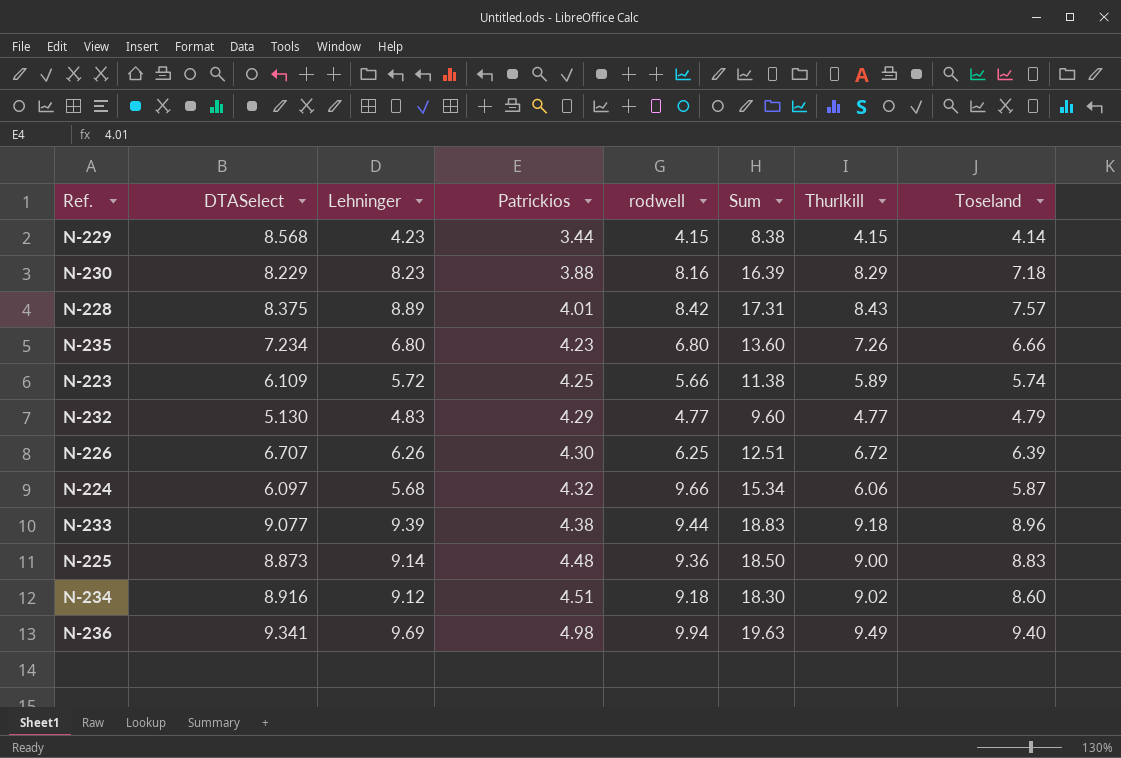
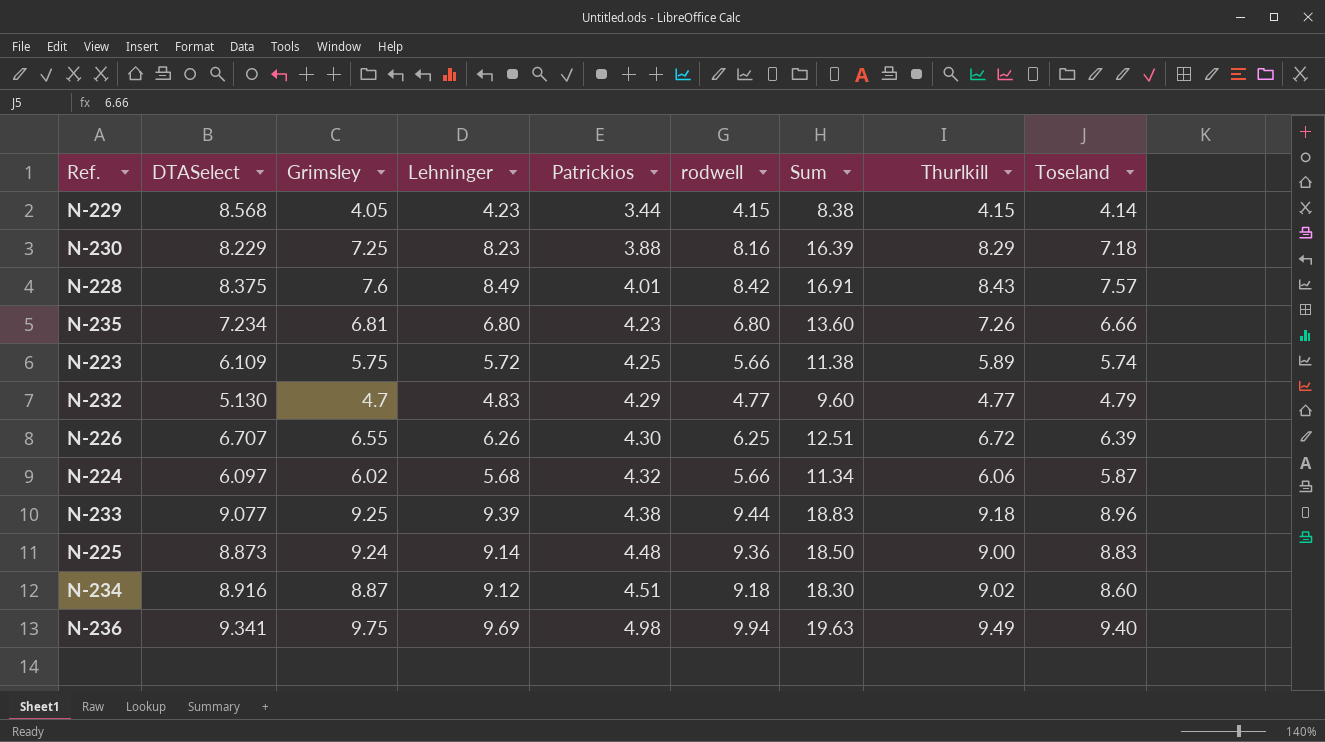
column Grimsley | position: none -> 3
N-228 | Lehninger: 8.89 -> 8.49
N-228 | Sum: 17.31 -> 16.91
N-224 | rodwell: 9.66 -> 5.66
N-224 | Sum: 15.34 -> 11.34

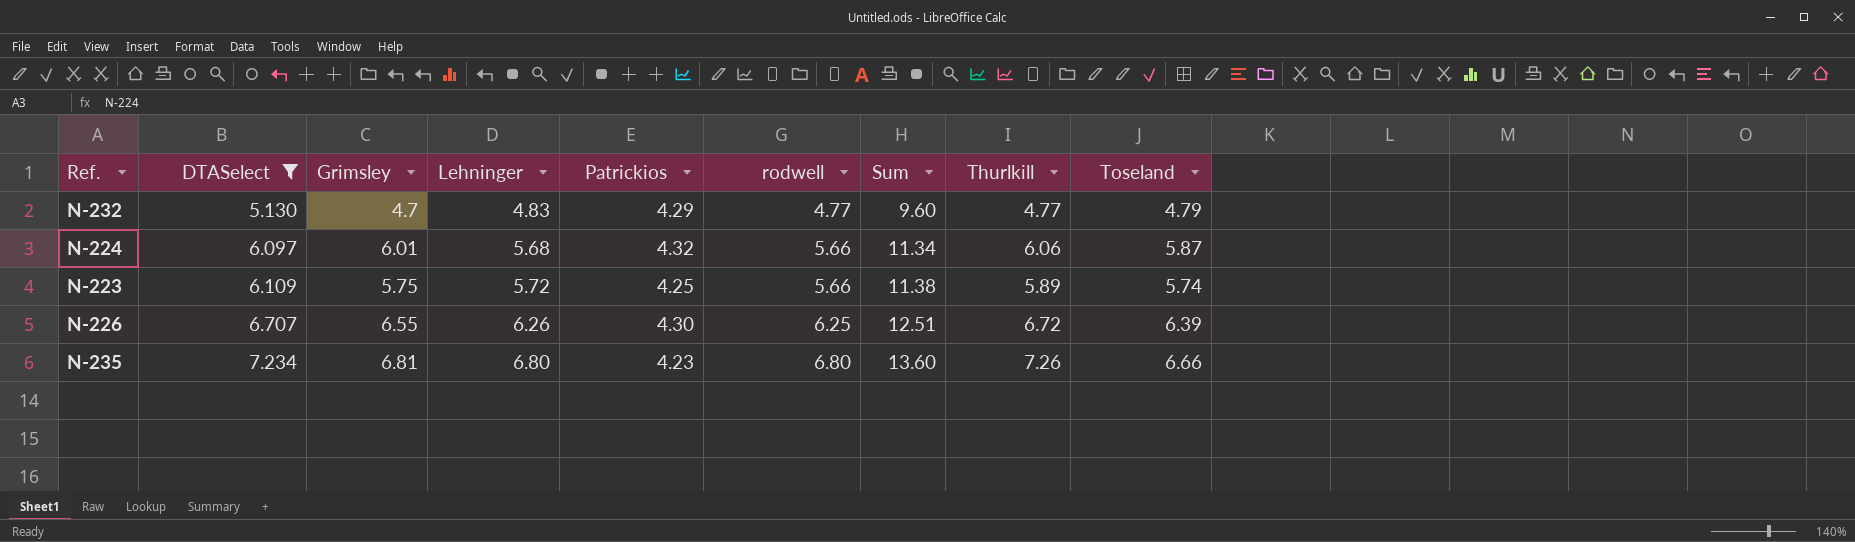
filter: none -> DTASelect <= 7.234
row order: Patrickios ascending -> DTASelect ascending
N-224 | Grimsley: 6.02 -> 6.01

